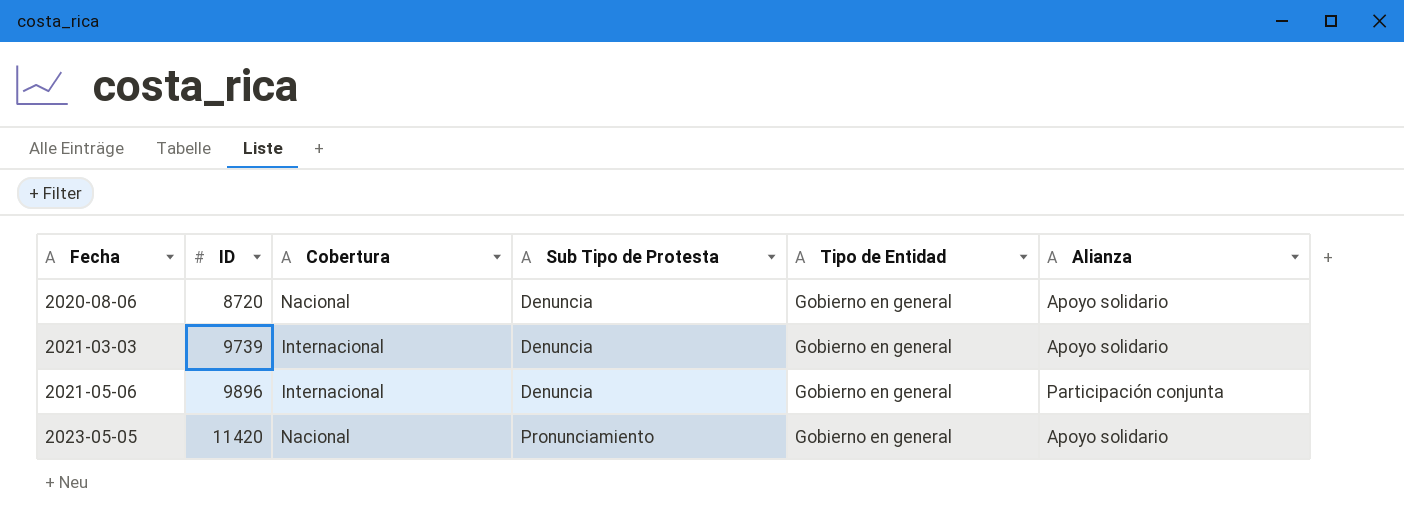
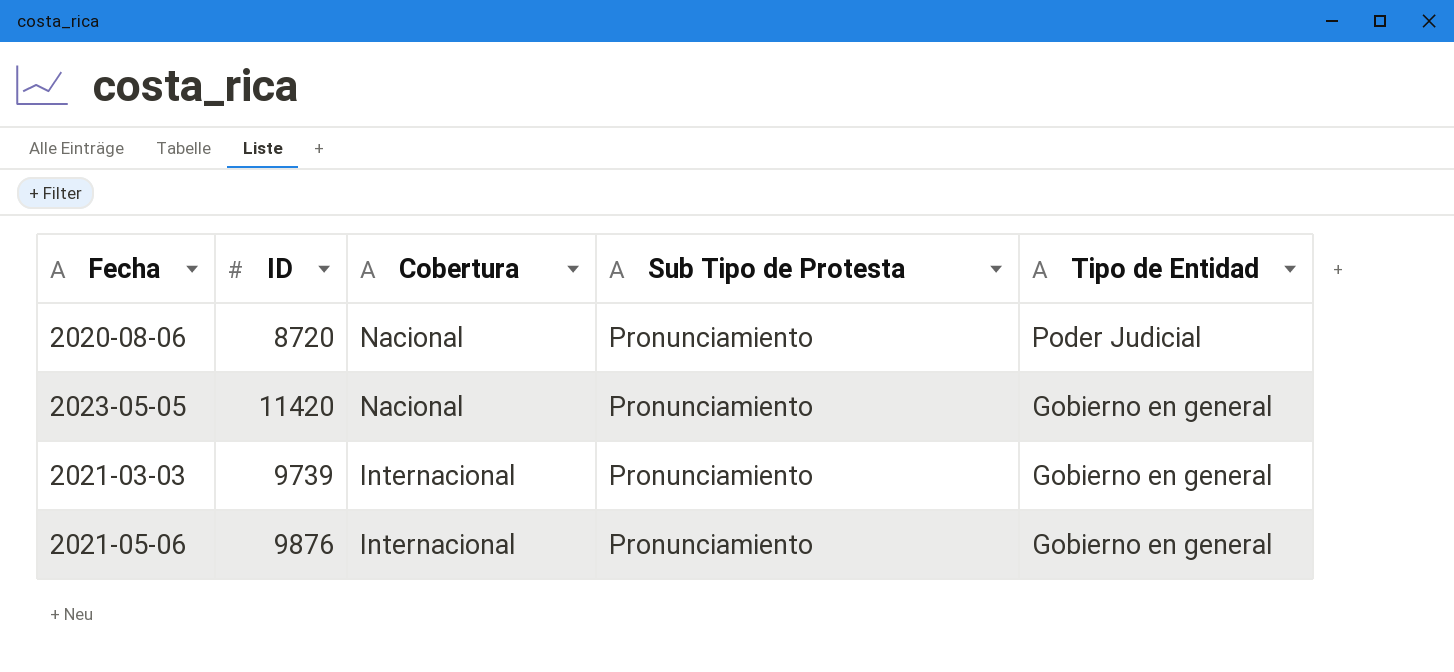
row order: Fecha ascending -> Cobertura descending
column Alianza | position: 6 -> none
2020-08-06 | Sub Tipo de Protesta: Denuncia -> Pronunciamiento
2020-08-06 | Tipo de Entidad: Gobierno en general -> Poder Judicial
2021-03-03 | Sub Tipo de Protesta: Denuncia -> Pronunciamiento
2021-05-06 | ID: 9896 -> 9876
2021-05-06 | Sub Tipo de Protesta: Denuncia -> Pronunciamiento

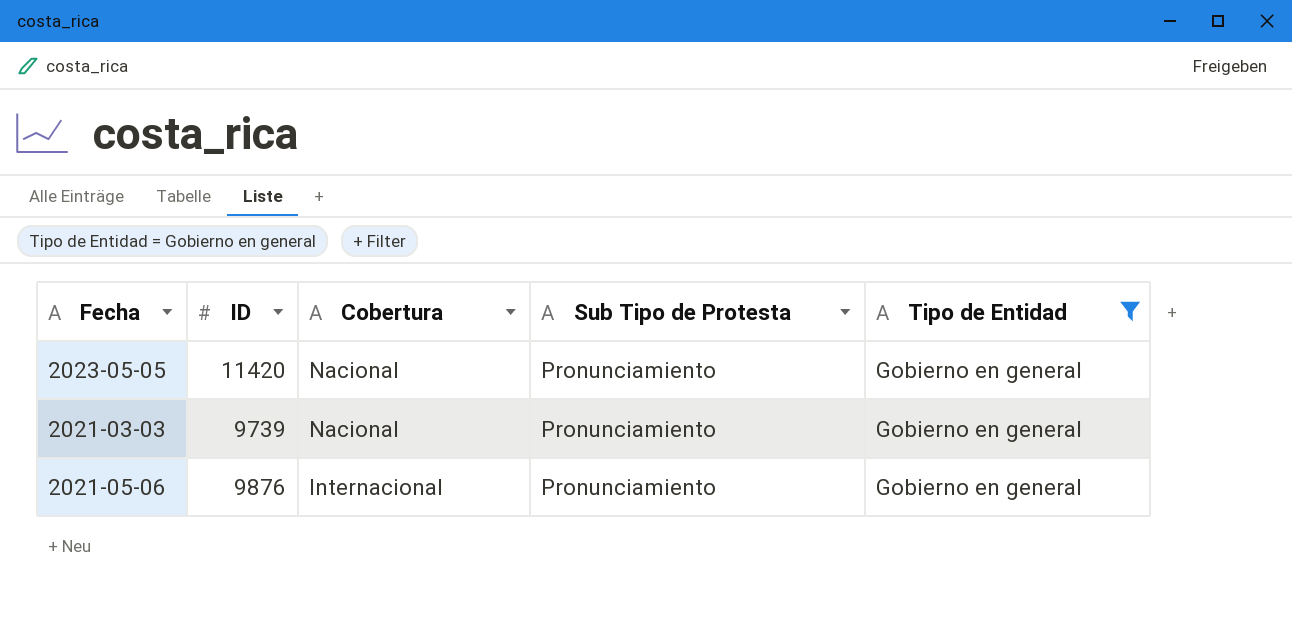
filter: none -> Tipo de Entidad = Gobierno en general
2021-03-03 | Cobertura: Internacional -> Nacional

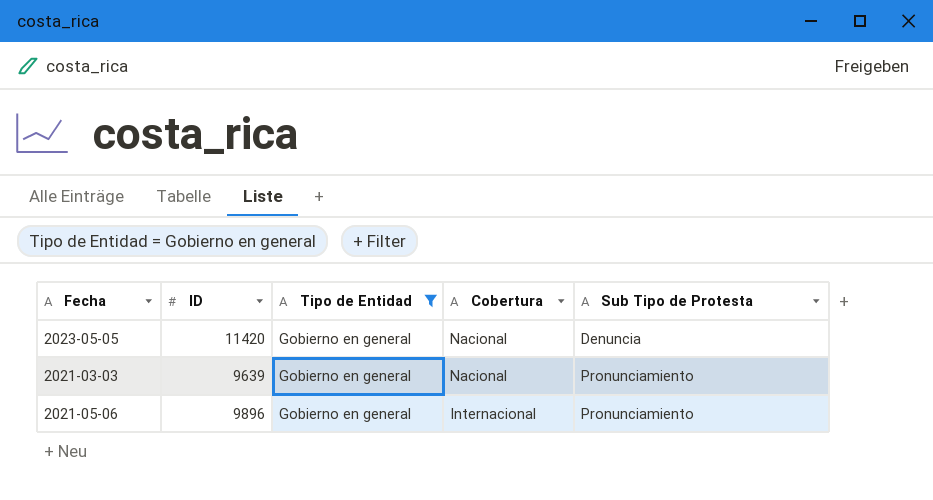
column Tipo de Entidad | position: 5 -> 3
2023-05-05 | Sub Tipo de Protesta: Pronunciamiento -> Denuncia
2021-03-03 | ID: 9739 -> 9639
2021-05-06 | ID: 9876 -> 9896

